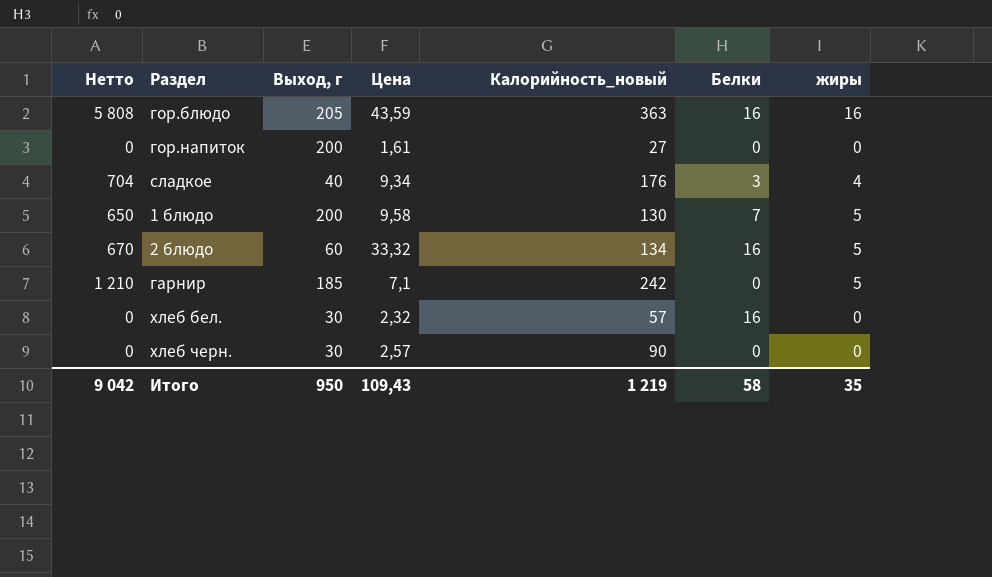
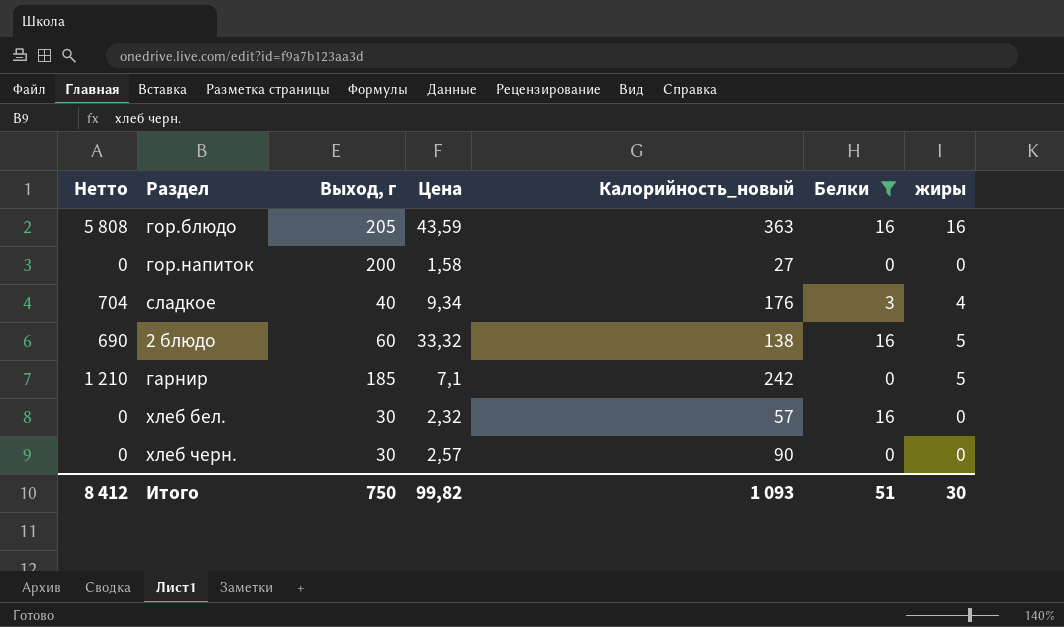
filter: none -> Белки != 7
гор.напиток | Цена: 1,61 -> 1,58
2 блюдо | Нетто: 670 -> 690
2 блюдо | Калорийность_новый: 134 -> 138
Итого | Нетто: 9 042 -> 8 412
Итого | Выход, г: 950 -> 750
Итого | Цена: 109,43 -> 99,82
Итого | Калорийность_новый: 1 219 -> 1 093
Итого | Белки: 58 -> 51
Итого | жиры: 35 -> 30

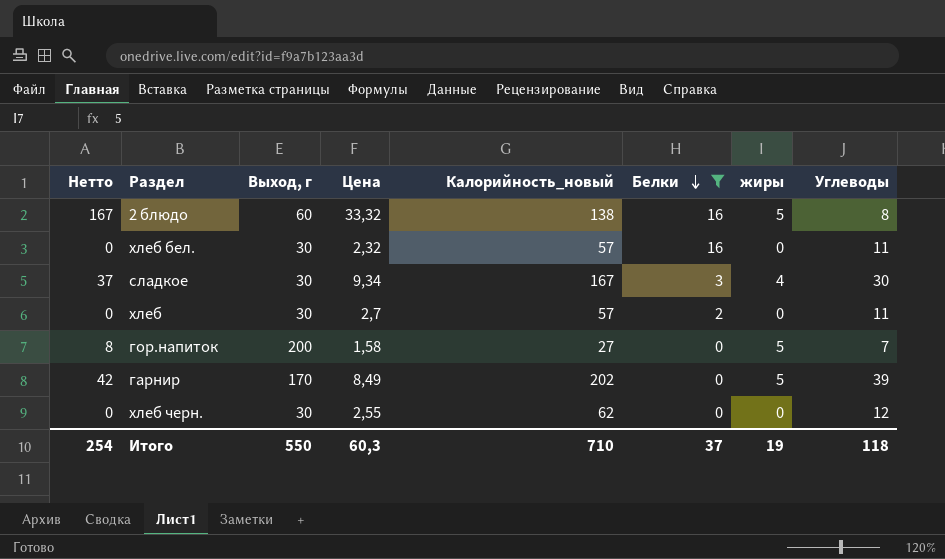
row order: none -> Белки descending
column Нетто | formula: [Калорийность_новый] * [жиры] -> [Цена] * [жиры]
column Углеводы | position: none -> 8
row гор.блюдо: 5 808 | 205 | 43,59 | 363 | 16 | 16 -> none
сладкое | Выход, г: 40 -> 30
сладкое | Калорийность_новый: 176 -> 167
row хлеб: none -> 0 | 30 | 2,7 | 57 | 2 | 0 | 11
гор.напиток | жиры: 0 -> 5
гарнир | Выход, г: 185 -> 170
гарнир | Цена: 7,1 -> 8,49
гарнир | Калорийность_новый: 242 -> 202
хлеб черн. | Цена: 2,57 -> 2,55
хлеб черн. | Калорийность_новый: 90 -> 62
Итого | Нетто: 8 412 -> 254
Итого | Выход, г: 750 -> 550
Итого | Цена: 99,82 -> 60,3
Итого | Калорийность_новый: 1 093 -> 710
Итого | Белки: 51 -> 37
Итого | жиры: 30 -> 19

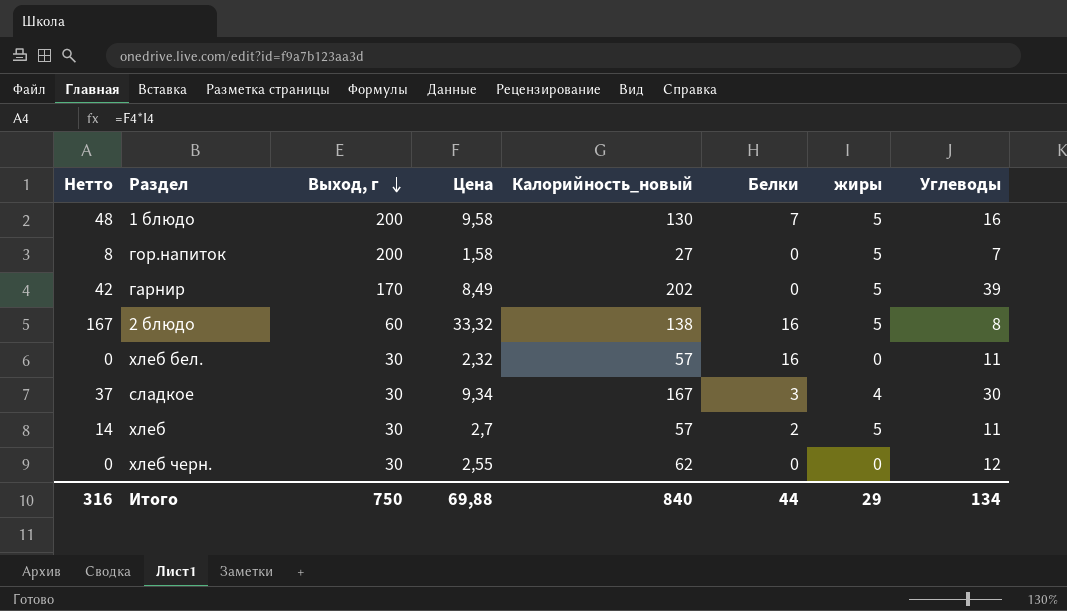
filter: Белки != 7 -> none
row order: Белки descending -> Выход, г descending
хлеб | Нетто: 0 -> 14
хлеб | жиры: 0 -> 5
Итого | Нетто: 254 -> 316
Итого | Выход, г: 550 -> 750
Итого | Цена: 60,3 -> 69,88
Итого | Калорийность_новый: 710 -> 840
Итого | Белки: 37 -> 44
Итого | жиры: 19 -> 29
Итого | Углеводы: 118 -> 134

